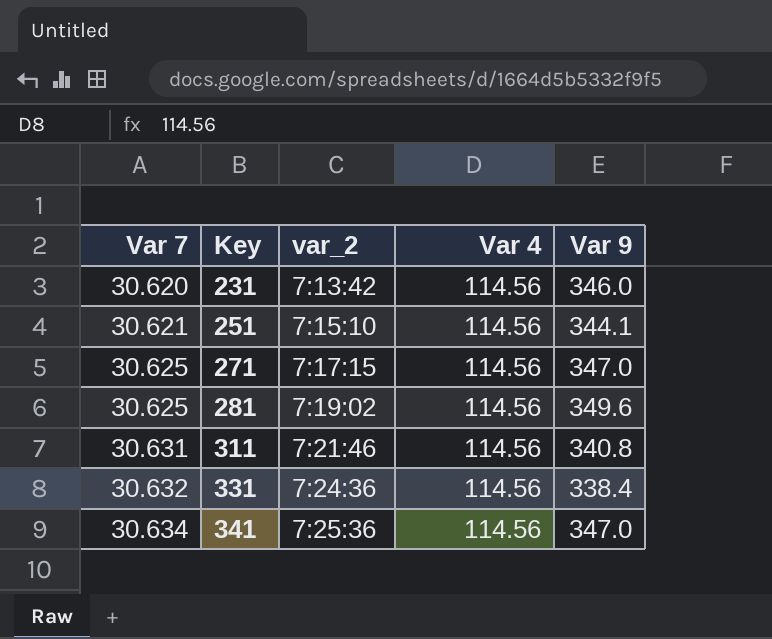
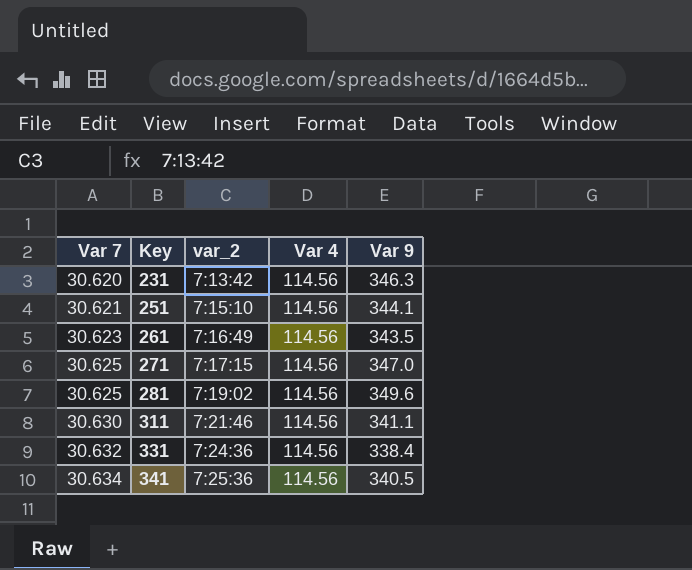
231 | Var 9: 346.0 -> 346.3
row 261: none -> 30.623 | 7:16:49 | 114.56 | 343.5
311 | Var 7: 30.631 -> 30.630
311 | Var 9: 340.8 -> 341.1
341 | Var 9: 347.0 -> 340.5

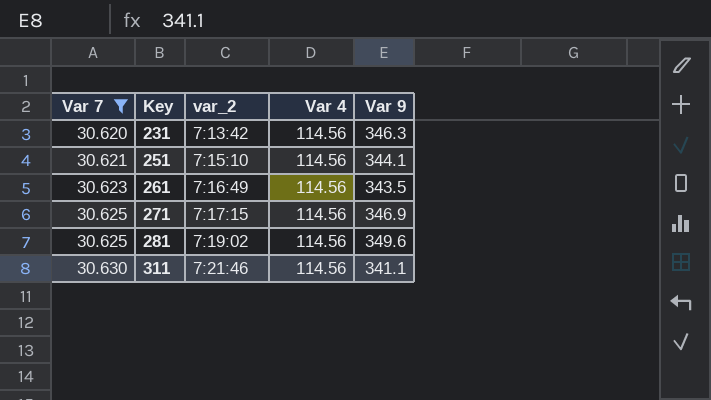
filter: none -> Var 7 <= 30.630
271 | Var 9: 347.0 -> 346.9

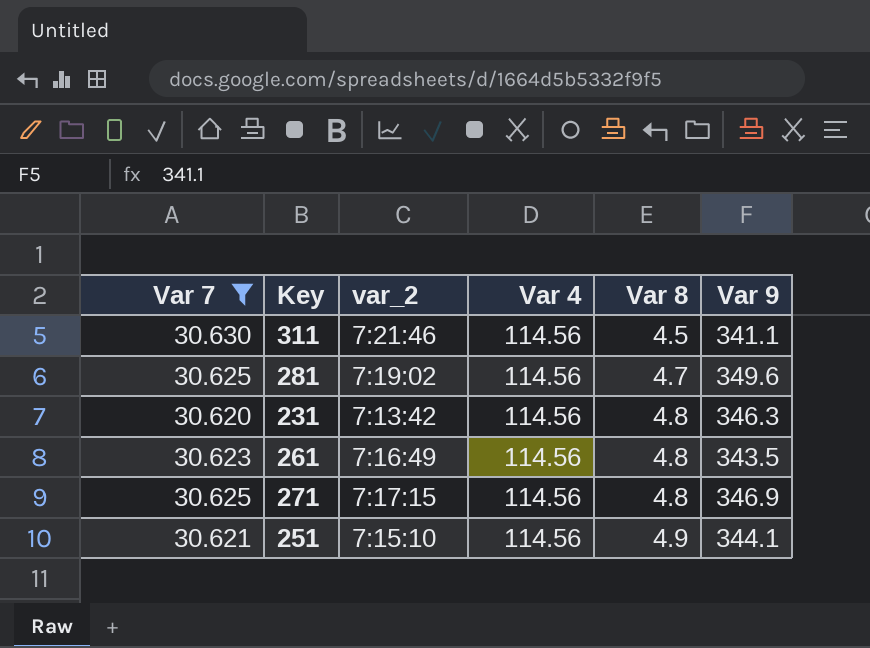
row order: Var 7 ascending -> Var 8 ascending
column Var 8 | position: none -> 5

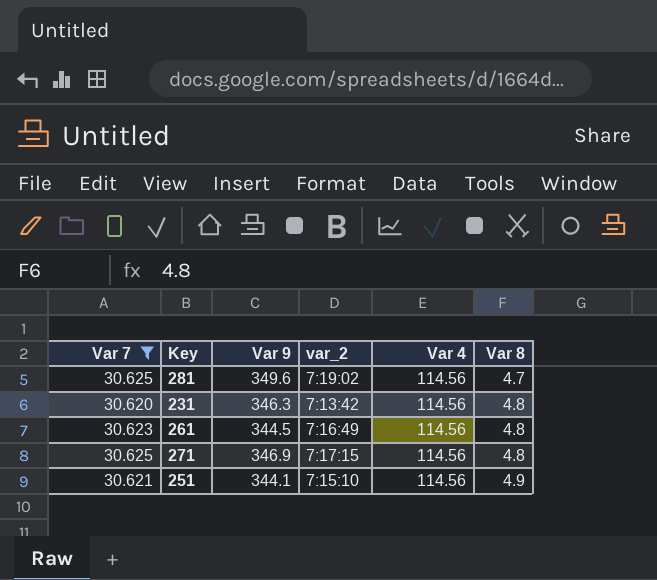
column Var 9 | position: 6 -> 3
row 311: 30.630 | 7:21:46 | 114.56 | 4.5 | 341.1 -> none
261 | Var 9: 343.5 -> 344.5

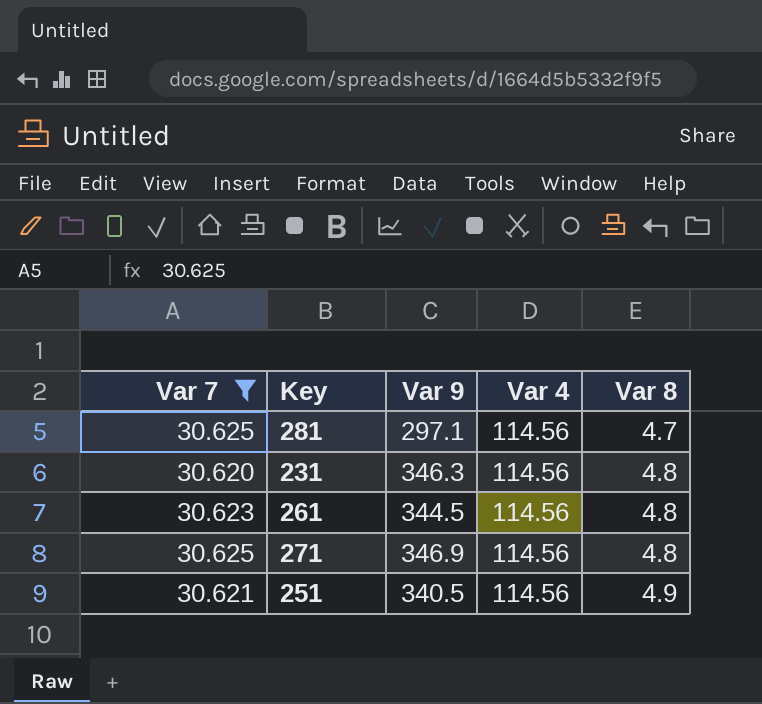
column var_2 | position: 4 -> none
281 | Var 9: 349.6 -> 297.1
251 | Var 9: 344.1 -> 340.5

